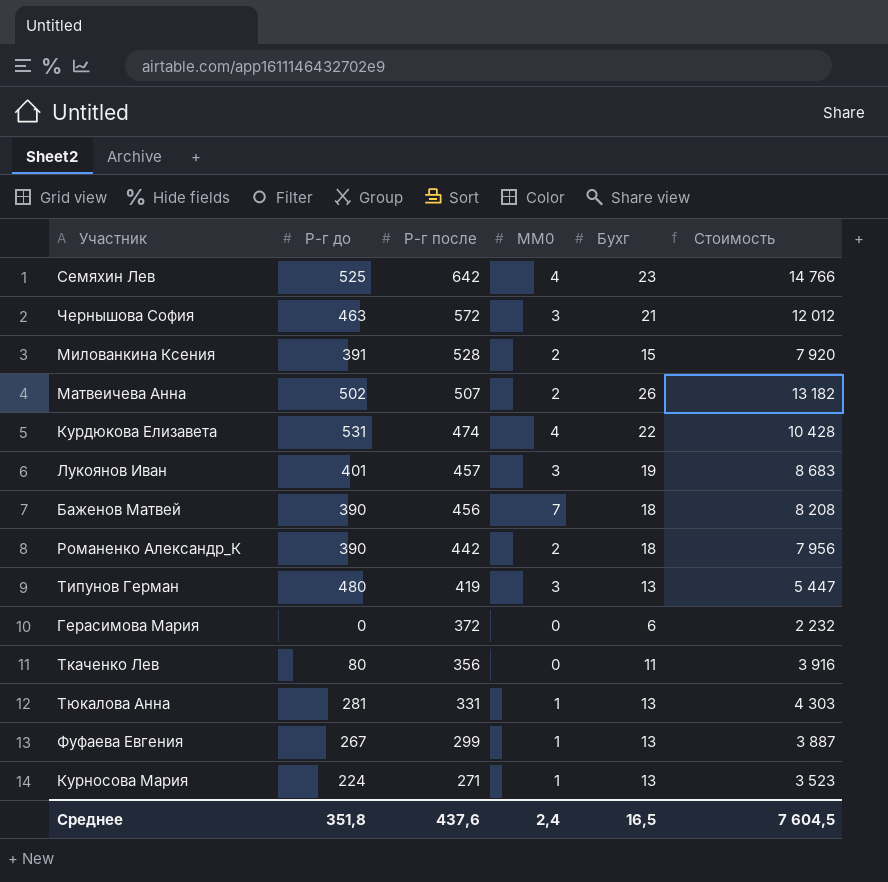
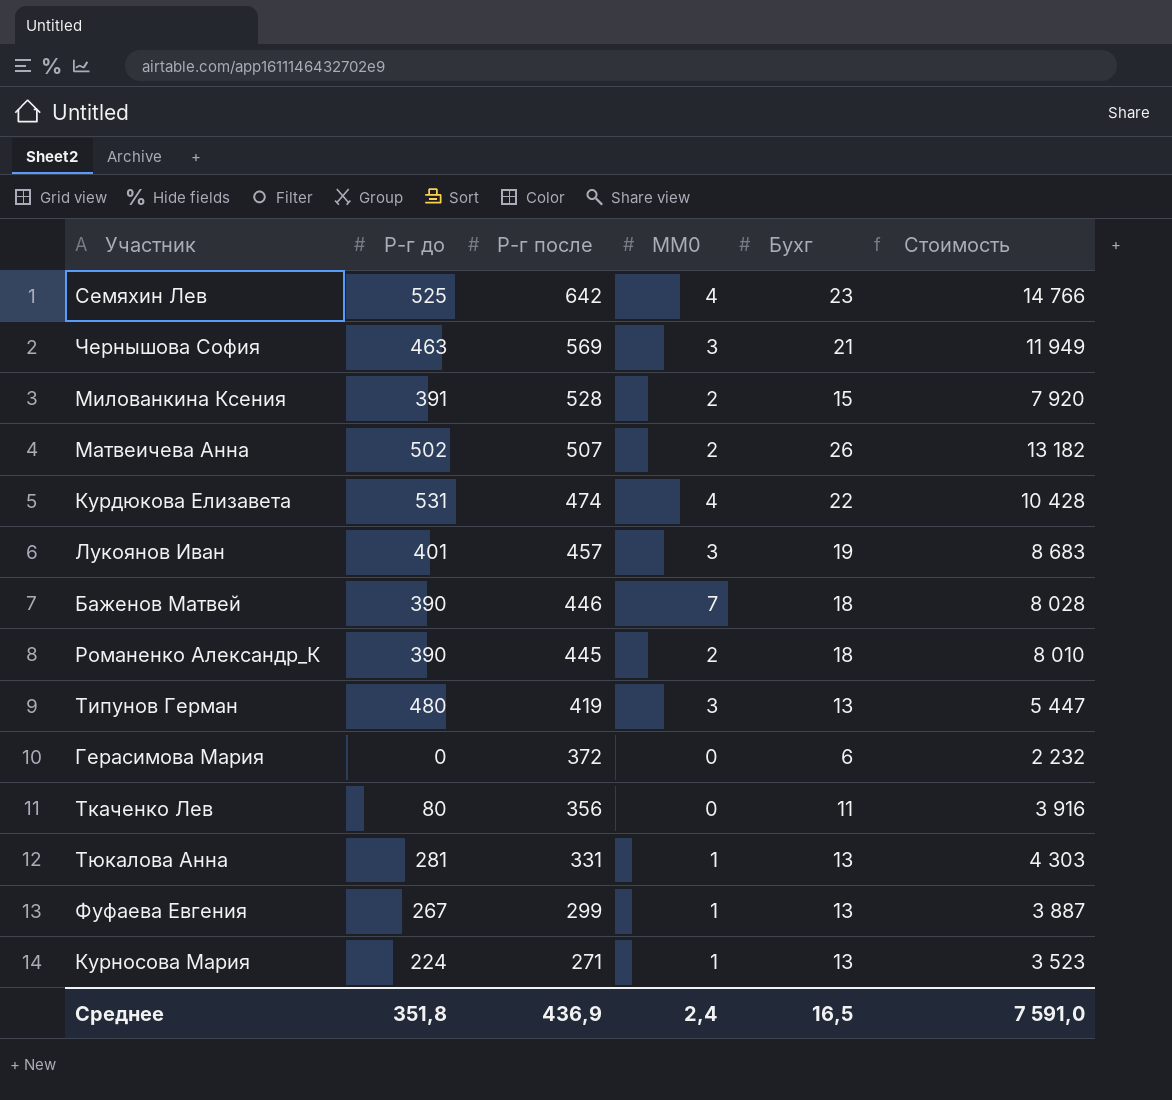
Чернышова София | Р-г после: 572 -> 569
Чернышова София | Стоимость: 12 012 -> 11 949
Баженов Матвей | Р-г после: 456 -> 446
Баженов Матвей | Стоимость: 8 208 -> 8 028
Романенко Александр_К | Р-г после: 442 -> 445
Романенко Александр_К | Стоимость: 7 956 -> 8 010
Среднее | Р-г после: 437,6 -> 436,9
Среднее | Стоимость: 7 604,5 -> 7 591,0

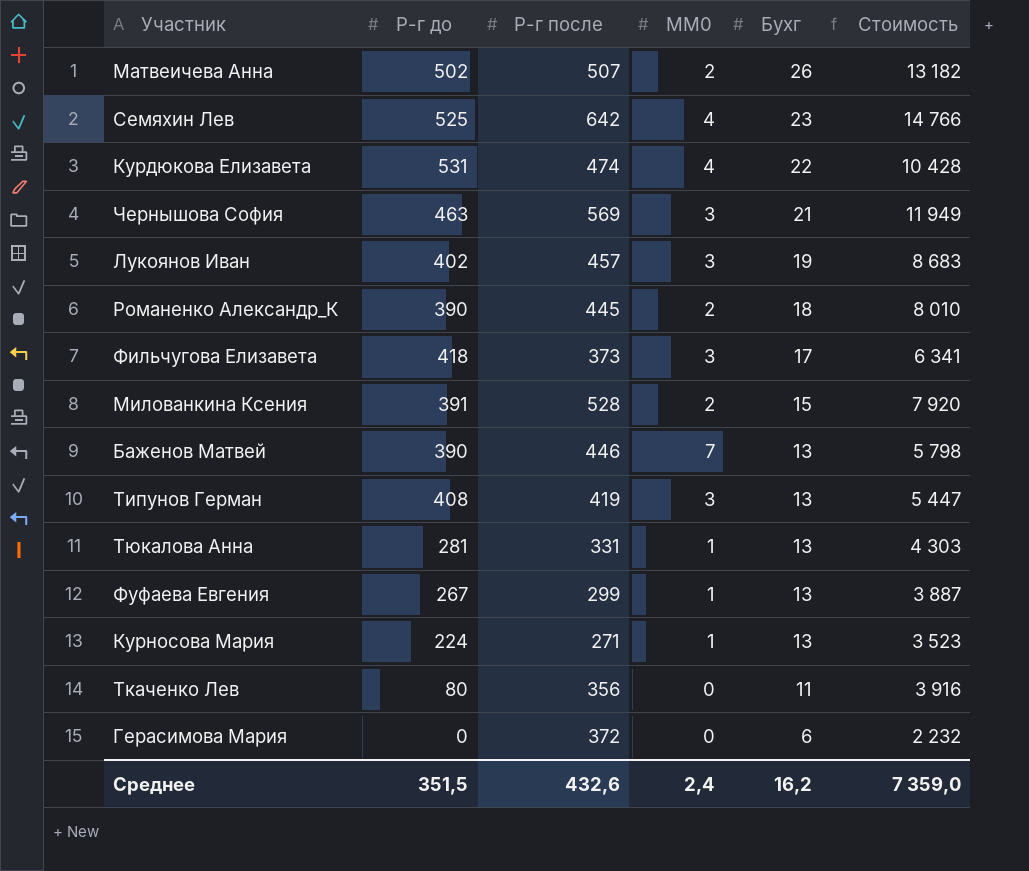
row order: Р-г после descending -> Бухг descending
Лукоянов Иван | Р-г до: 401 -> 402
row Фильчугова Елизавета: none -> 418 | 373 | 3 | 17 | 6 341
Баженов Матвей | Бухг: 18 -> 13
Баженов Матвей | Стоимость: 8 028 -> 5 798
Типунов Герман | Р-г до: 480 -> 408
Среднее | Р-г до: 351,8 -> 351,5
Среднее | Р-г после: 436,9 -> 432,6
Среднее | Бухг: 16,5 -> 16,2
Среднее | Стоимость: 7 591,0 -> 7 359,0

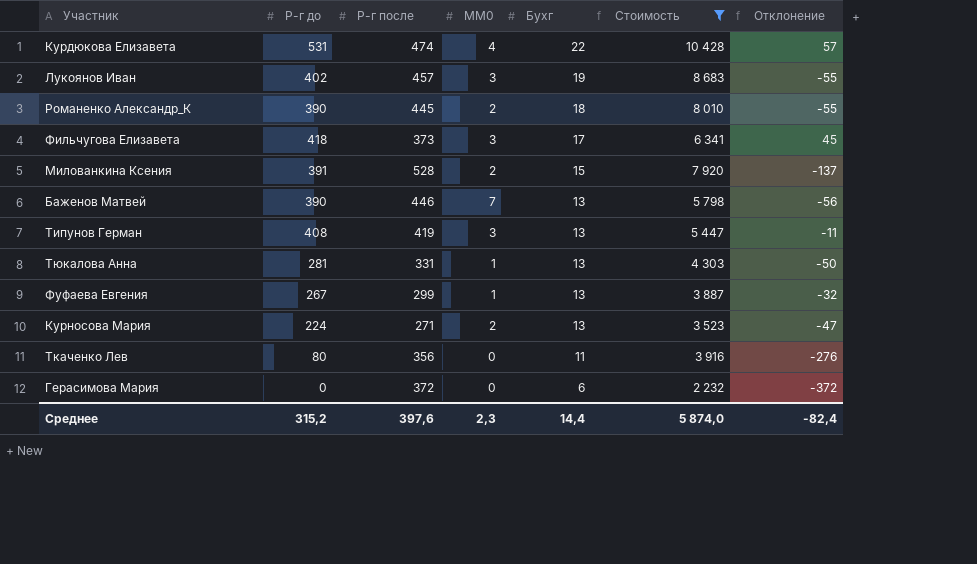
filter: none -> Стоимость <= 10 428
column Отклонение | formula: none -> [Р-г до] - [Р-г после]
Курносова Мария | MM0: 1 -> 2
Среднее | Р-г до: 351,5 -> 315,2
Среднее | Р-г после: 432,6 -> 397,6
Среднее | MM0: 2,4 -> 2,3
Среднее | Бухг: 16,2 -> 14,4
Среднее | Стоимость: 7 359,0 -> 5 874,0

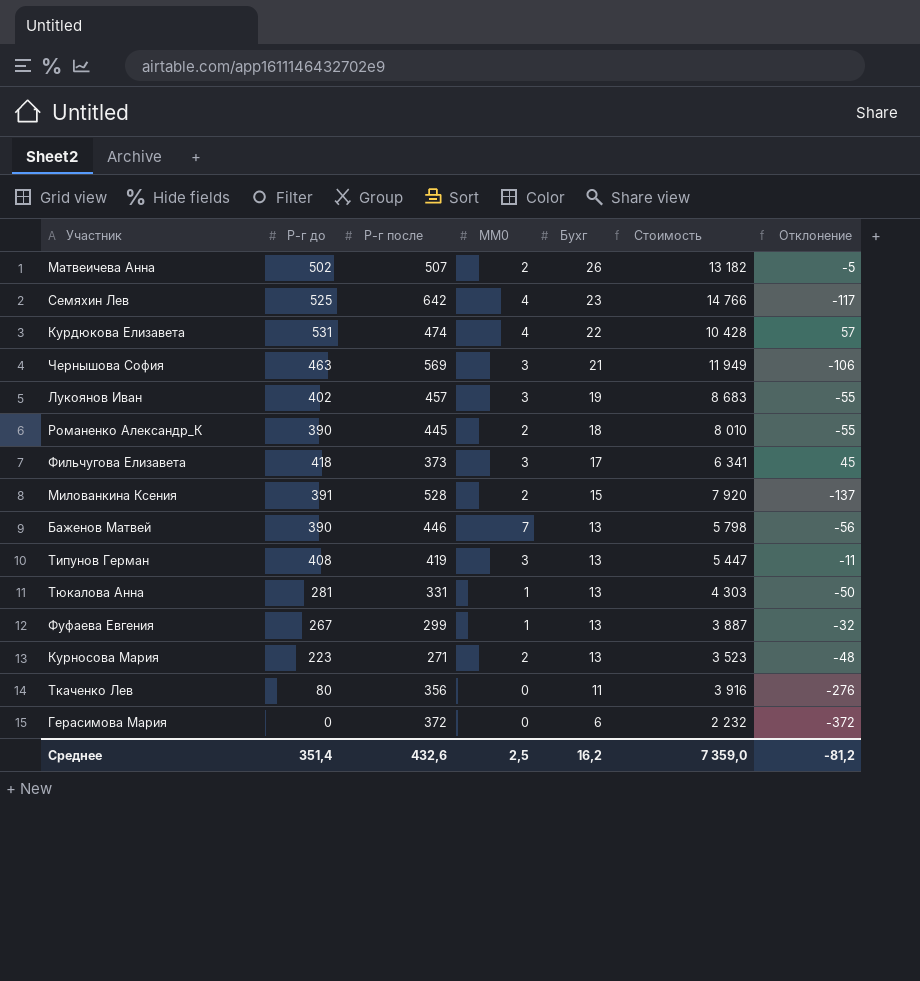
filter: Стоимость <= 10 428 -> none
Курносова Мария | Р-г до: 224 -> 223
Курносова Мария | Отклонение: -47 -> -48
Среднее | Р-г до: 315,2 -> 351,4
Среднее | Р-г после: 397,6 -> 432,6
Среднее | MM0: 2,3 -> 2,5
Среднее | Бухг: 14,4 -> 16,2
Среднее | Стоимость: 5 874,0 -> 7 359,0
Среднее | Отклонение: -82,4 -> -81,2

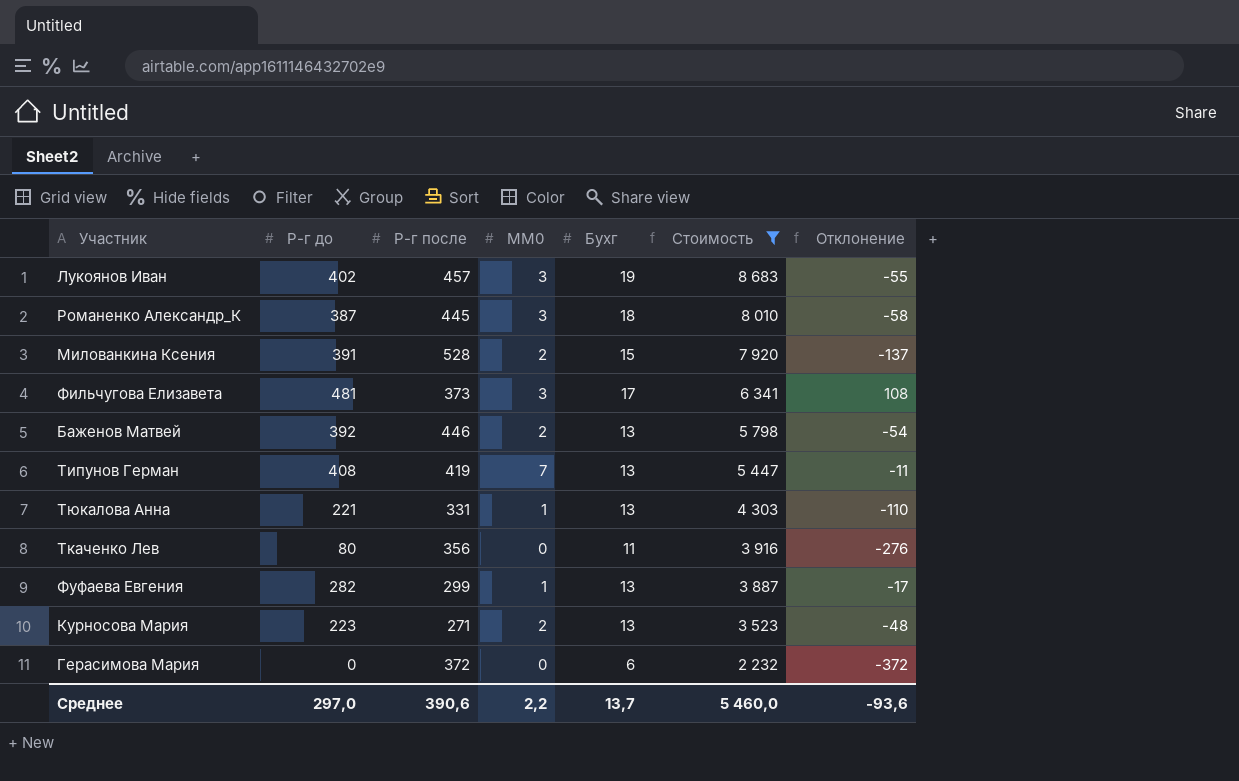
filter: none -> Стоимость <= 8 683
row order: Бухг descending -> Стоимость descending
Романенко Александр_К | Р-г до: 390 -> 387
Романенко Александр_К | MM0: 2 -> 3
Романенко Александр_К | Отклонение: -55 -> -58
Фильчугова Елизавета | Р-г до: 418 -> 481
Фильчугова Елизавета | Отклонение: 45 -> 108
Баженов Матвей | Р-г до: 390 -> 392
Баженов Матвей | MM0: 7 -> 2
Баженов Матвей | Отклонение: -56 -> -54
Типунов Герман | MM0: 3 -> 7
Тюкалова Анна | Р-г до: 281 -> 221
Тюкалова Анна | Отклонение: -50 -> -110
Фуфаева Евгения | Р-г до: 267 -> 282
Фуфаева Евгения | Отклонение: -32 -> -17
Среднее | Р-г до: 351,4 -> 297,0
Среднее | Р-г после: 432,6 -> 390,6
Среднее | MM0: 2,5 -> 2,2
Среднее | Бухг: 16,2 -> 13,7
Среднее | Стоимость: 7 359,0 -> 5 460,0
Среднее | Отклонение: -81,2 -> -93,6

